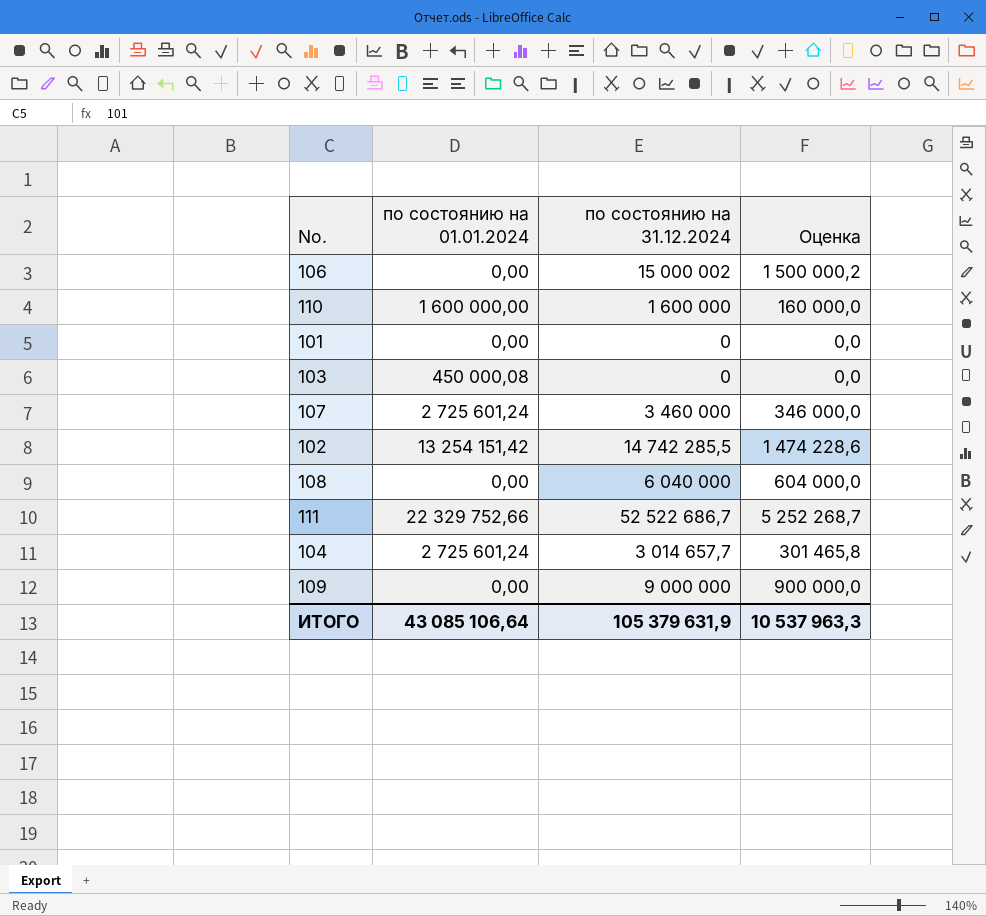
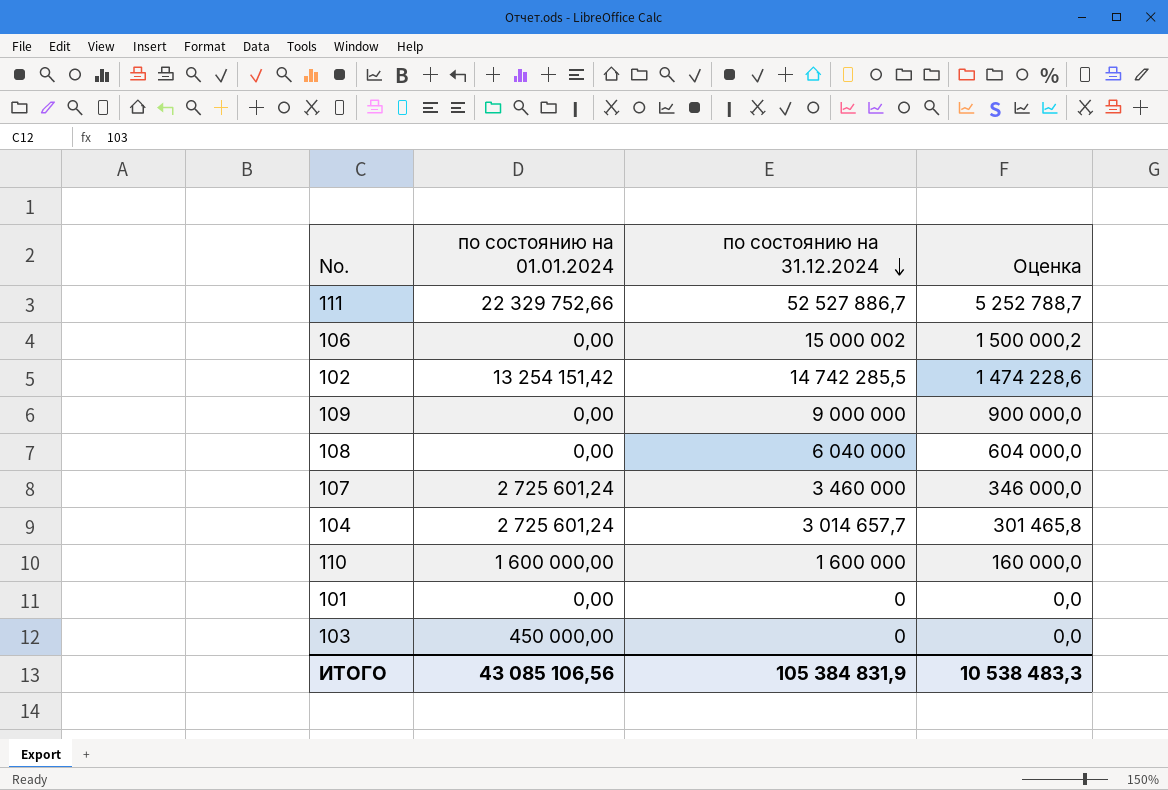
row order: none -> по состоянию на 31.12.2024 descending
111 | по состоянию на 31.12.2024: 52 522 686,7 -> 52 527 886,7
111 | Оценка: 5 252 268,7 -> 5 252 788,7
103 | по состоянию на 01.01.2024: 450 000,08 -> 450 000,00
ИТОГО | по состоянию на 01.01.2024: 43 085 106,64 -> 43 085 106,56
ИТОГО | по состоянию на 31.12.2024: 105 379 631,9 -> 105 384 831,9
ИТОГО | Оценка: 10 537 963,3 -> 10 538 483,3

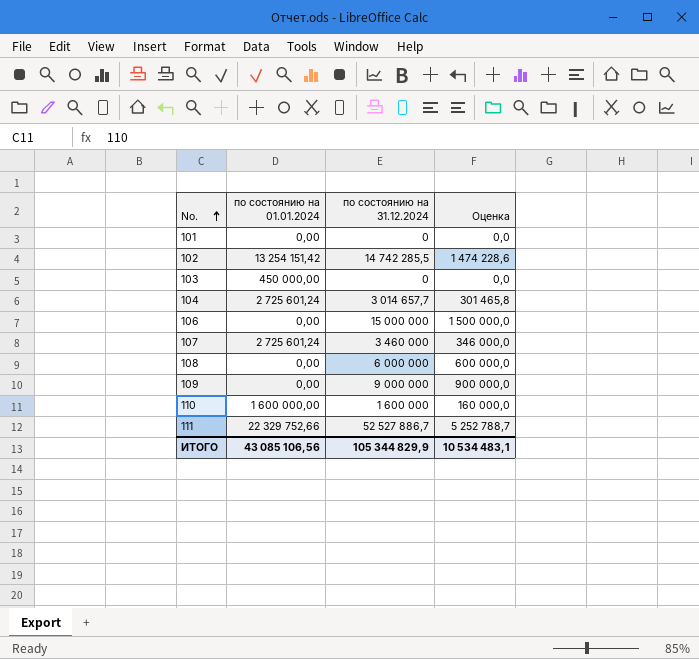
row order: по состоянию на 31.12.2024 descending -> No. ascending
106 | по состоянию на 31.12.2024: 15 000 002 -> 15 000 000
106 | Оценка: 1 500 000,2 -> 1 500 000,0
108 | по состоянию на 31.12.2024: 6 040 000 -> 6 000 000
108 | Оценка: 604 000,0 -> 600 000,0
ИТОГО | по состоянию на 31.12.2024: 105 384 831,9 -> 105 344 829,9
ИТОГО | Оценка: 10 538 483,3 -> 10 534 483,1

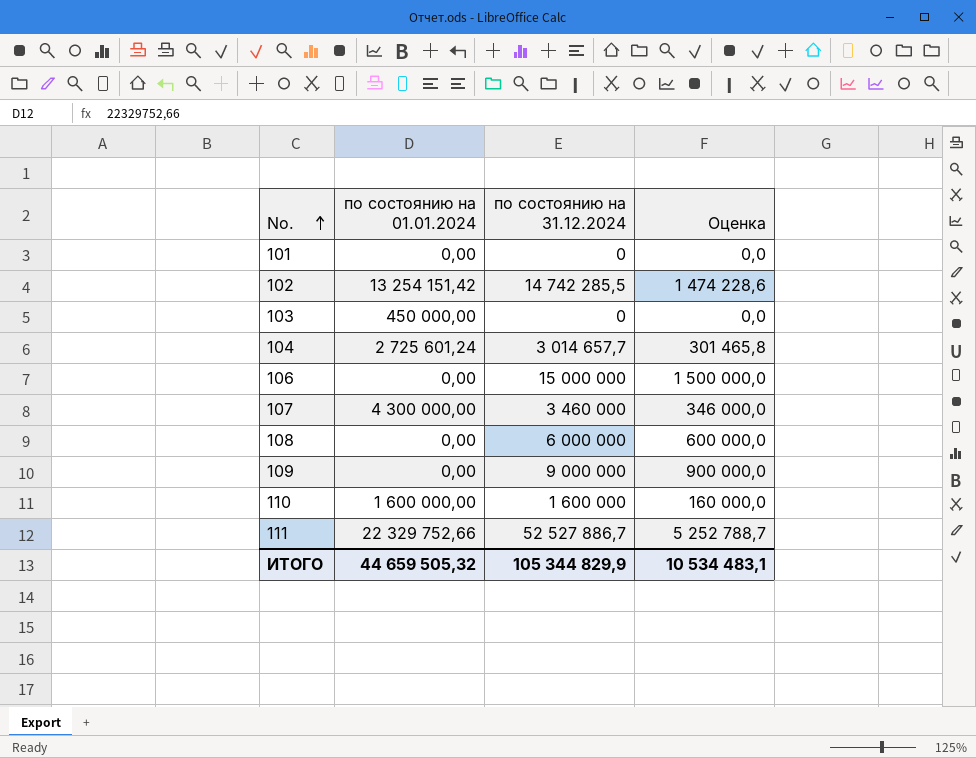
107 | по состоянию на 01.01.2024: 2 725 601,24 -> 4 300 000,00
ИТОГО | по состоянию на 01.01.2024: 43 085 106,56 -> 44 659 505,32

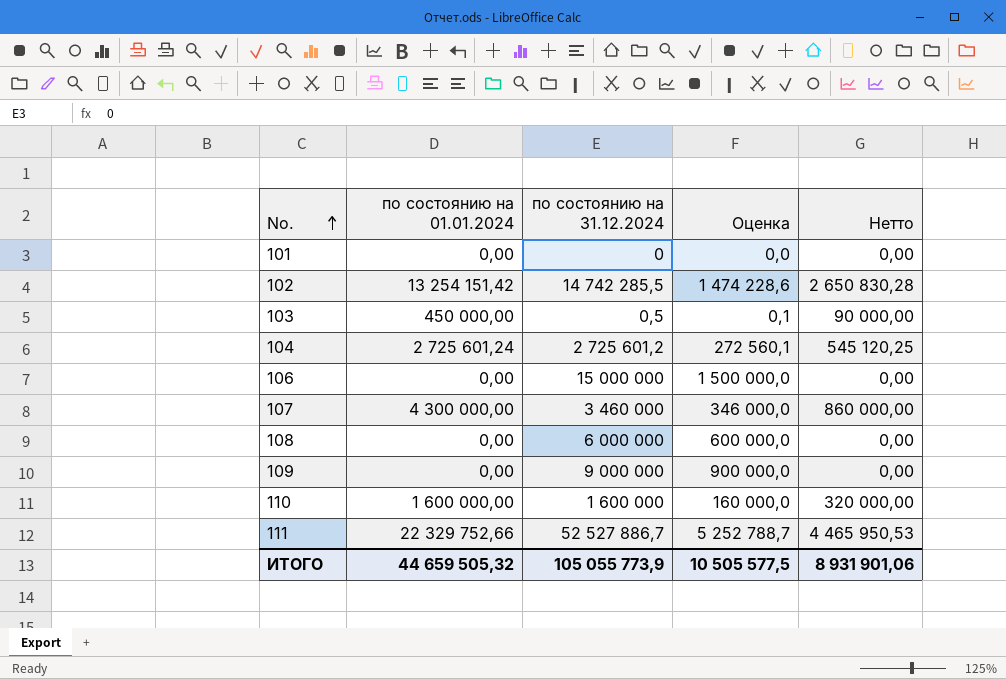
column Нетто | formula: none -> [по состоянию на 01.01.2024] * 0,2
103 | по состоянию на 31.12.2024: 0 -> 0,5
103 | Оценка: 0,0 -> 0,1
104 | по состоянию на 31.12.2024: 3 014 657,7 -> 2 725 601,2
104 | Оценка: 301 465,8 -> 272 560,1
ИТОГО | по состоянию на 31.12.2024: 105 344 829,9 -> 105 055 773,9
ИТОГО | Оценка: 10 534 483,1 -> 10 505 577,5

